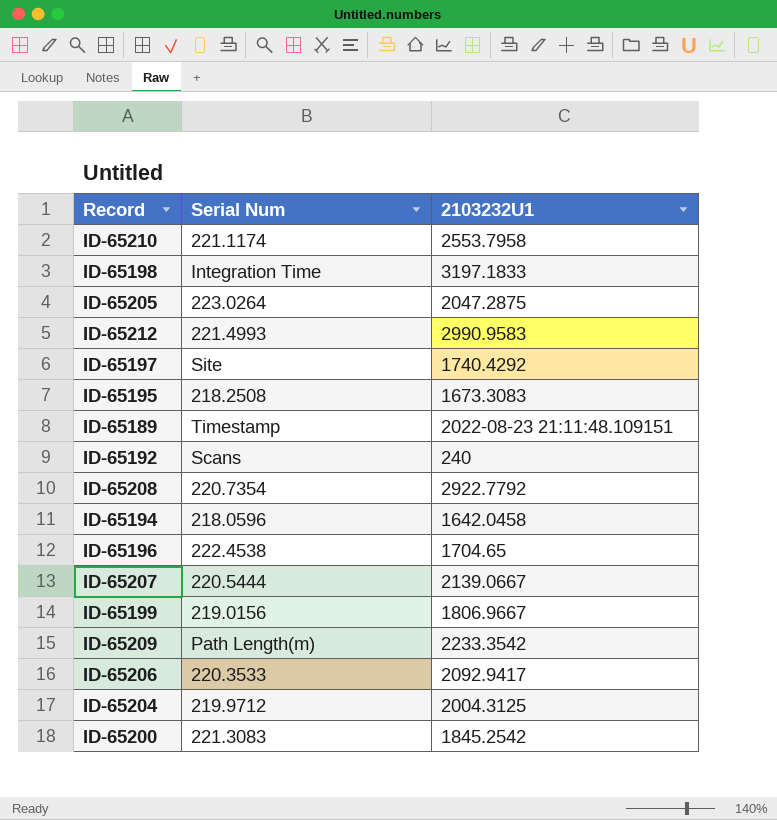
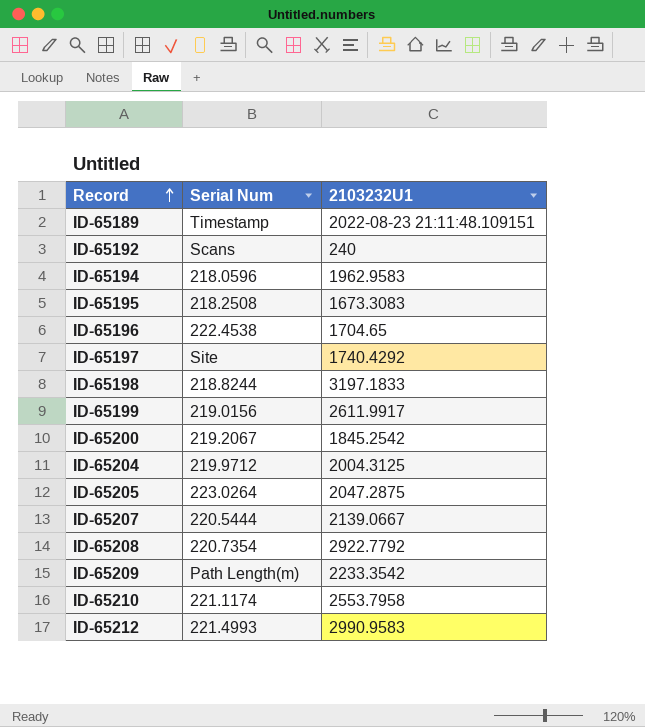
row order: none -> Record ascending
row ID-65206: 220.3533 | 2092.9417 -> none
ID-65194 | 2103232U1: 1642.0458 -> 1962.9583
ID-65198 | Serial Num: Integration Time -> 218.8244
ID-65199 | 2103232U1: 1806.9667 -> 2611.9917
ID-65200 | Serial Num: 221.3083 -> 219.2067

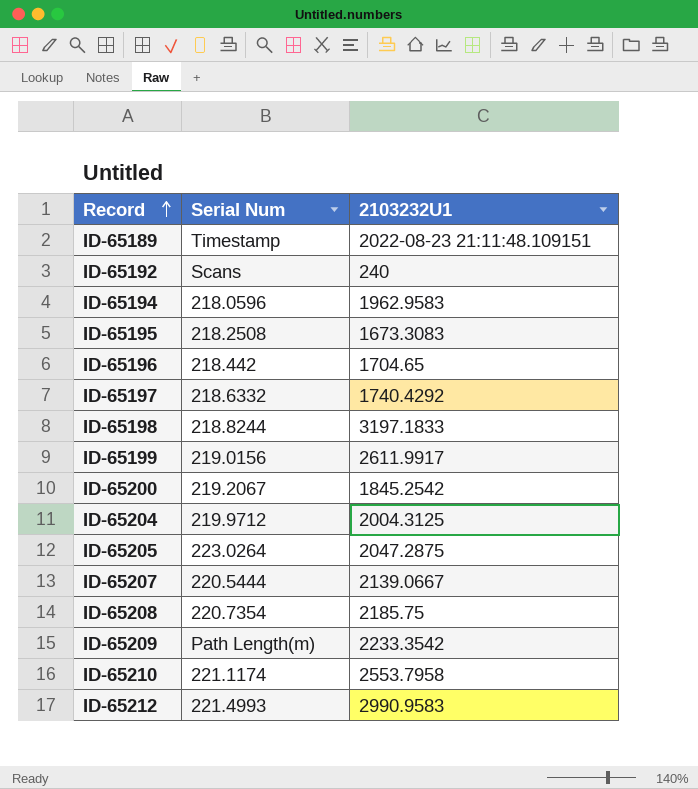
ID-65196 | Serial Num: 222.4538 -> 218.442
ID-65197 | Serial Num: Site -> 218.6332
ID-65208 | 2103232U1: 2922.7792 -> 2185.75

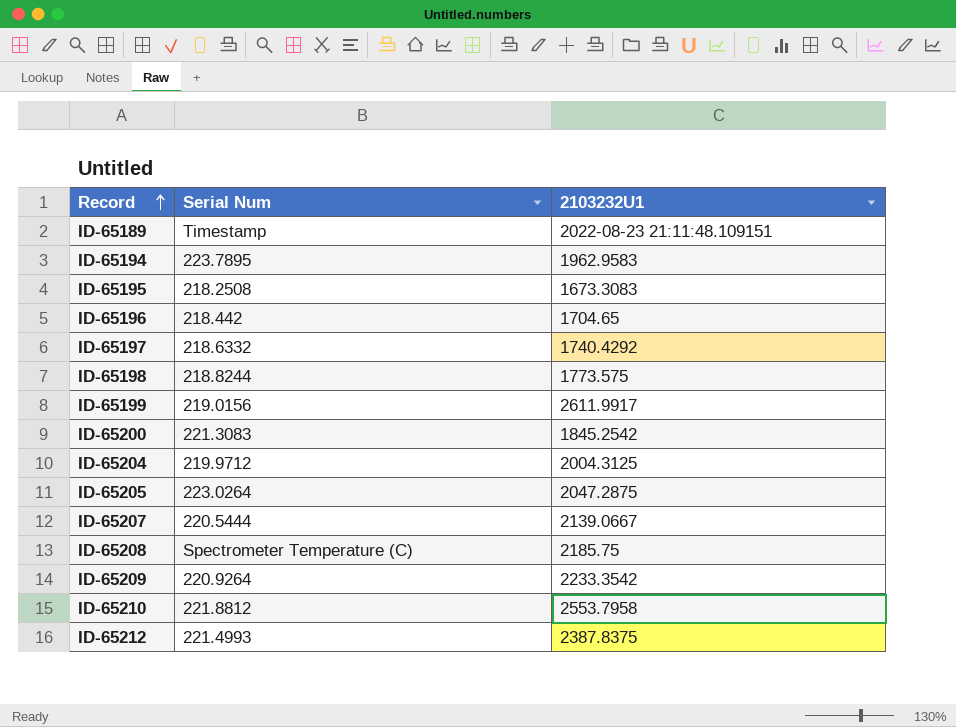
row ID-65192: Scans | 240 -> none
ID-65194 | Serial Num: 218.0596 -> 223.7895
ID-65198 | 2103232U1: 3197.1833 -> 1773.575
ID-65200 | Serial Num: 219.2067 -> 221.3083
ID-65208 | Serial Num: 220.7354 -> Spectrometer Temperature (C)
ID-65209 | Serial Num: Path Length(m) -> 220.9264
ID-65210 | Serial Num: 221.1174 -> 221.8812
ID-65212 | 2103232U1: 2990.9583 -> 2387.8375

